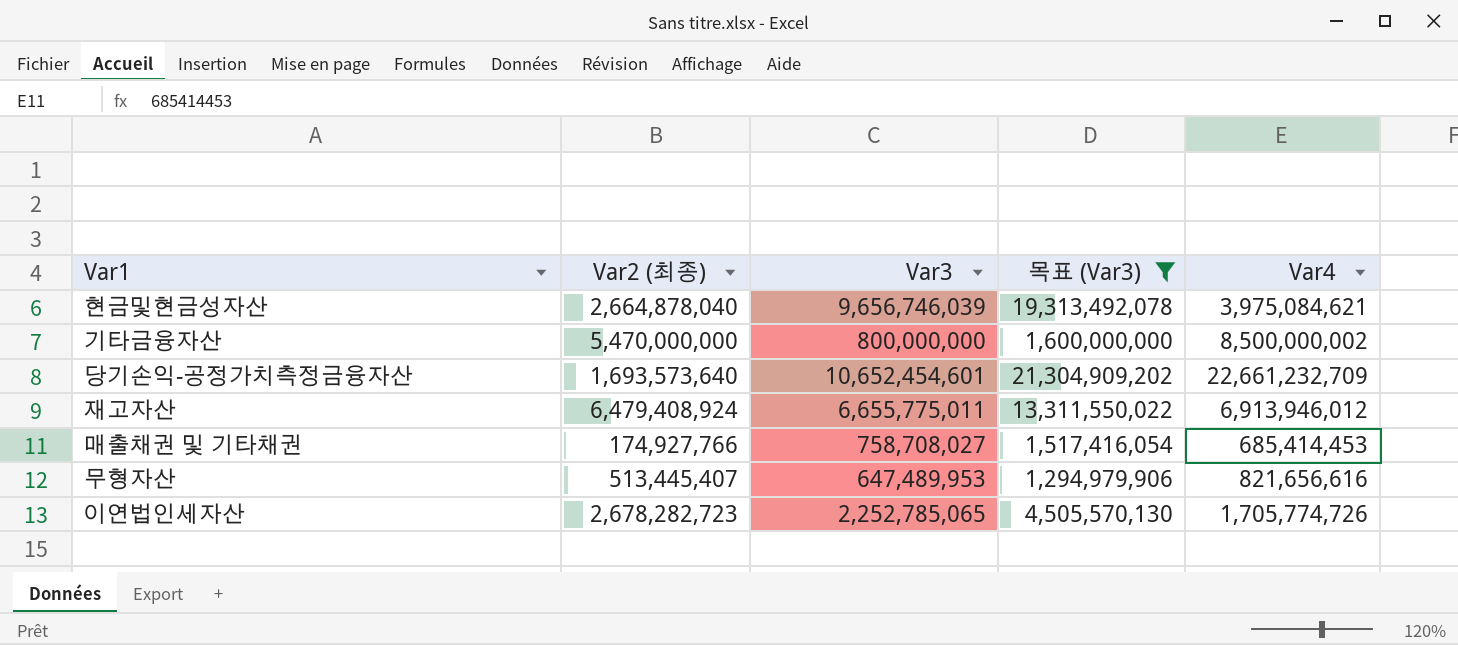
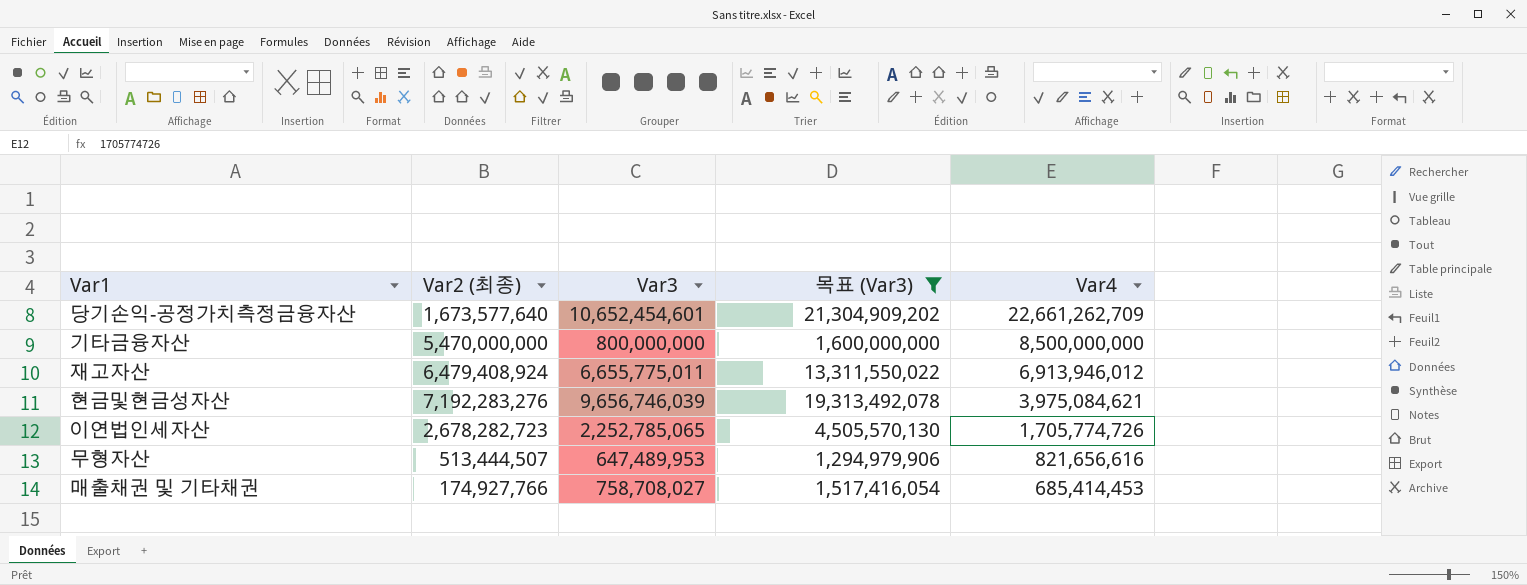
row order: none -> Var4 descending
당기손익-공정가치측정금융자산 | Var2 (최종): 1,693,573,640 -> 1,673,577,640
당기손익-공정가치측정금융자산 | Var4: 22,661,232,709 -> 22,661,262,709
기타금융자산 | Var4: 8,500,000,002 -> 8,500,000,000
현금및현금성자산 | Var2 (최종): 2,664,878,040 -> 7,192,283,276
무형자산 | Var2 (최종): 513,445,407 -> 513,444,507

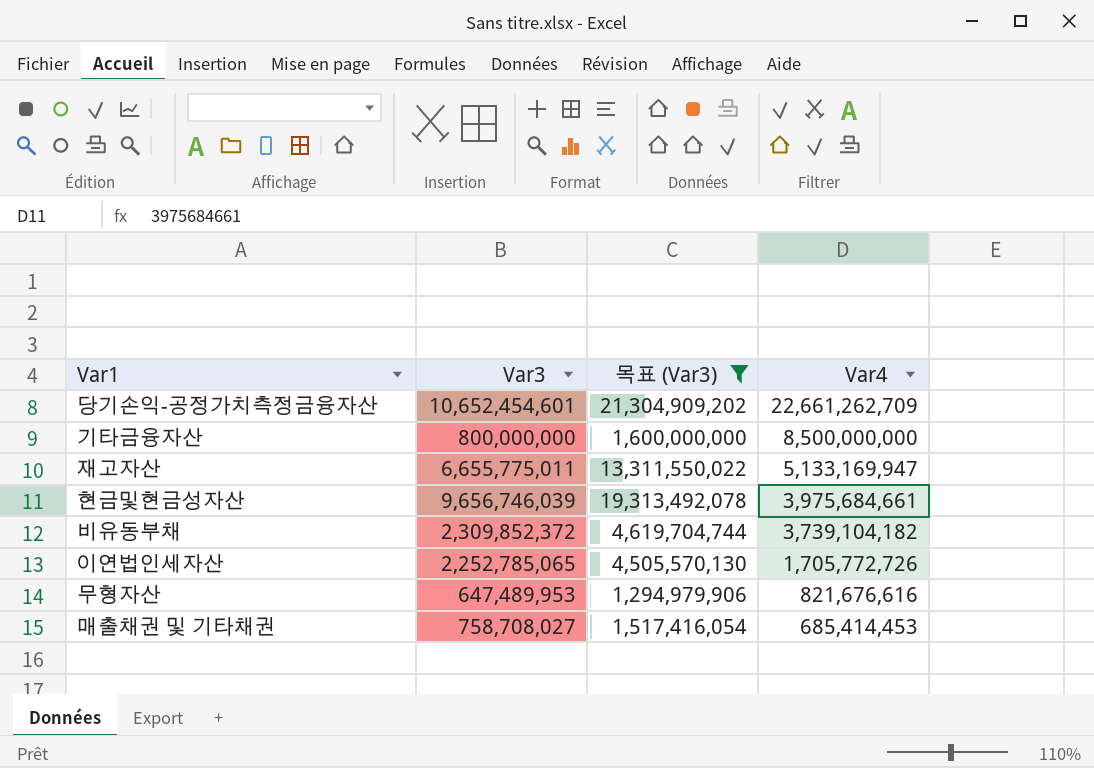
column Var2 (최종) | position: 2 -> none
재고자산 | Var4: 6,913,946,012 -> 5,133,169,947
현금및현금성자산 | Var4: 3,975,084,621 -> 3,975,684,661
row 비유동부채: none -> 2,309,852,372 | 4,619,704,744 | 3,739,104,182
이연법인세자산 | Var4: 1,705,774,726 -> 1,705,772,726
무형자산 | Var4: 821,656,616 -> 821,676,616

